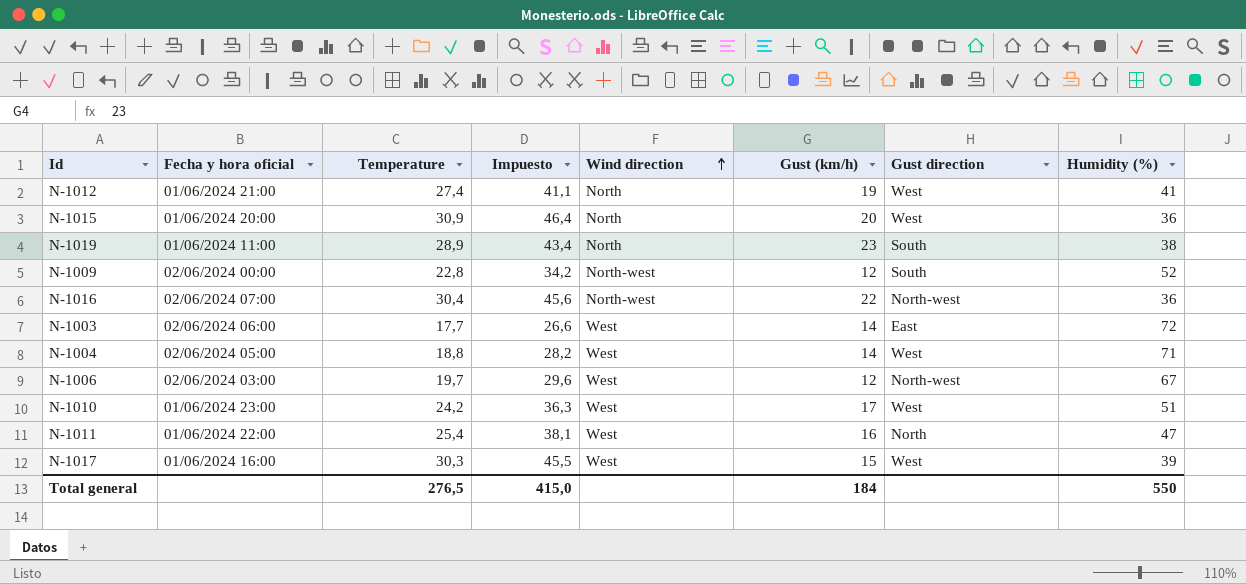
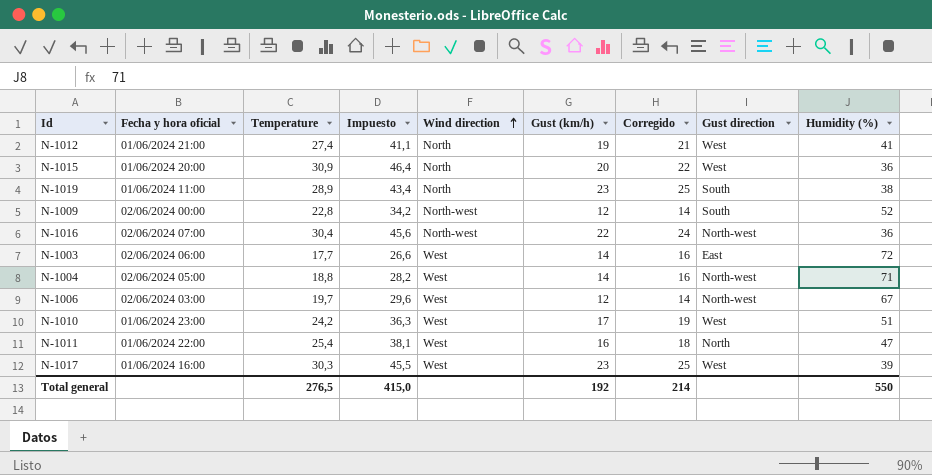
column Corregido | formula: none -> [Gust (km/h)] + 2
N-1004 | Gust direction: West -> North-west
N-1017 | Gust (km/h): 15 -> 23
Total general | Gust (km/h): 184 -> 192

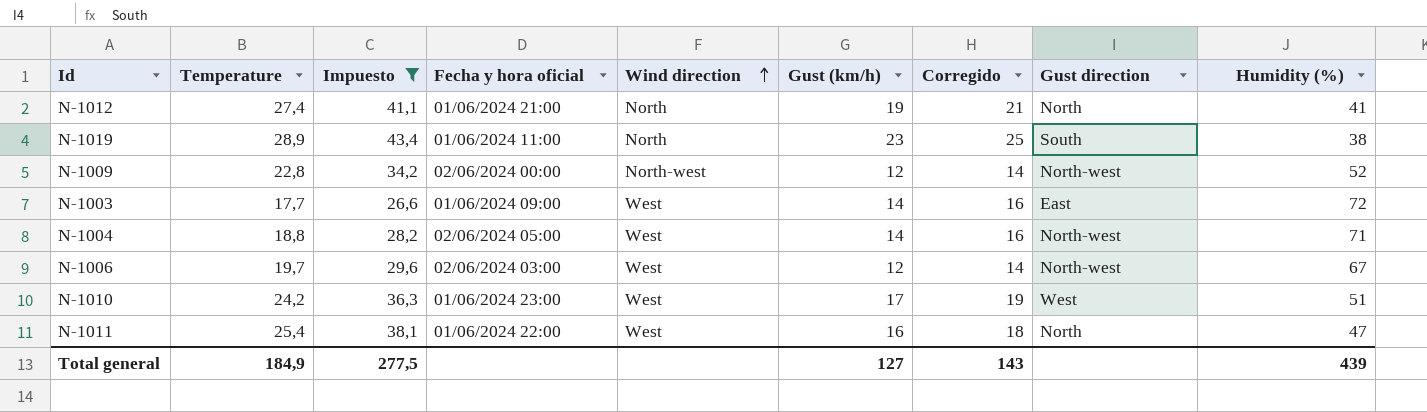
filter: none -> Impuesto <= 43,4
column Fecha y hora oficial | position: 2 -> 4
N-1012 | Gust direction: West -> North
N-1009 | Gust direction: South -> North-west
N-1003 | Fecha y hora oficial: 02/06/2024 06:00 -> 01/06/2024 09:00
Total general | Temperature: 276,5 -> 184,9
Total general | Impuesto: 415,0 -> 277,5
Total general | Gust (km/h): 192 -> 127
Total general | Corregido: 214 -> 143
Total general | Humidity (%): 550 -> 439

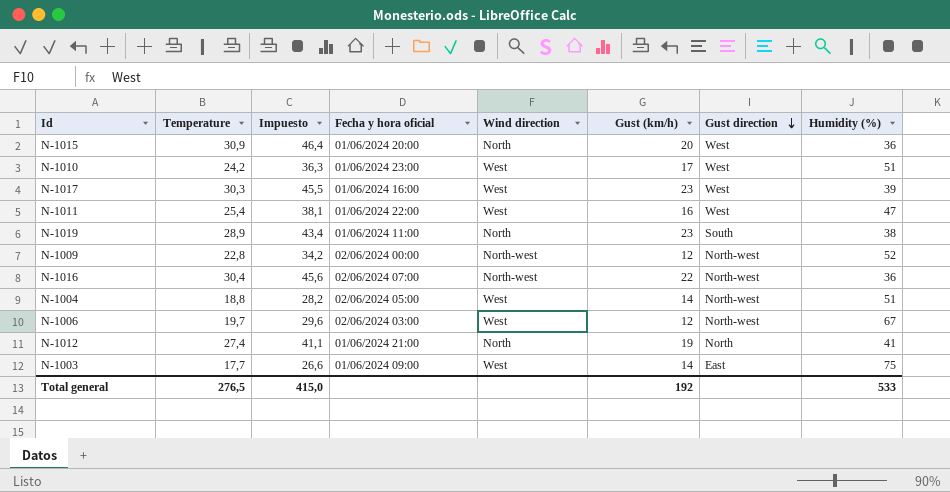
filter: Impuesto <= 43,4 -> none
row order: Wind direction ascending -> Gust direction descending
column Corregido | formula: [Gust (km/h)] + 2 -> none
N-1011 | Gust direction: North -> West
N-1004 | Humidity (%): 71 -> 51
N-1003 | Humidity (%): 72 -> 75
Total general | Temperature: 184,9 -> 276,5
Total general | Impuesto: 277,5 -> 415,0
Total general | Gust (km/h): 127 -> 192
Total general | Humidity (%): 439 -> 533

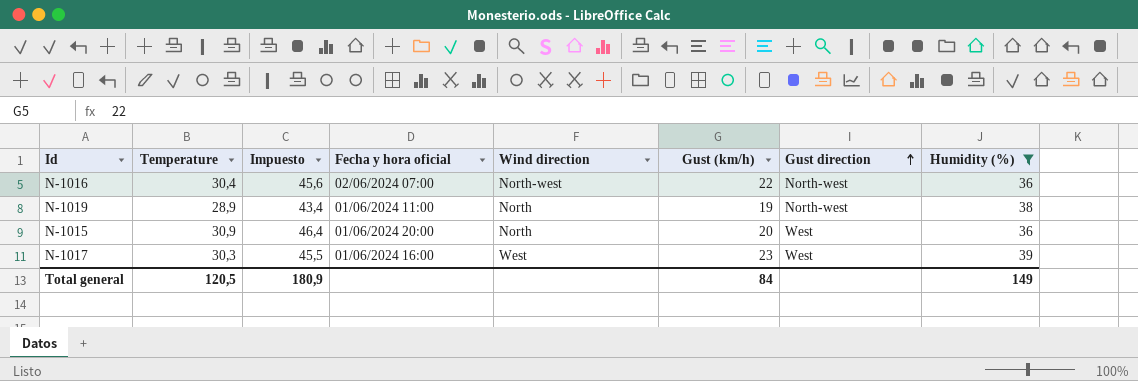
filter: none -> Humidity (%) <= 39
row order: Gust direction descending -> Gust direction ascending
N-1019 | Gust (km/h): 23 -> 19
N-1019 | Gust direction: South -> North-west
Total general | Temperature: 276,5 -> 120,5
Total general | Impuesto: 415,0 -> 180,9
Total general | Gust (km/h): 192 -> 84
Total general | Humidity (%): 533 -> 149

